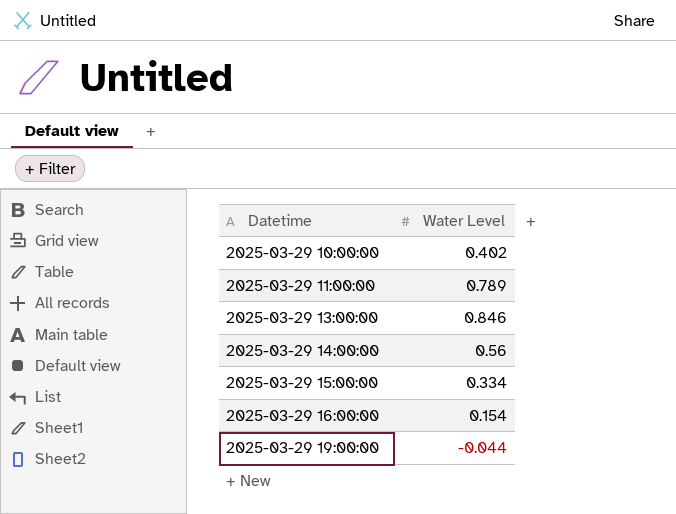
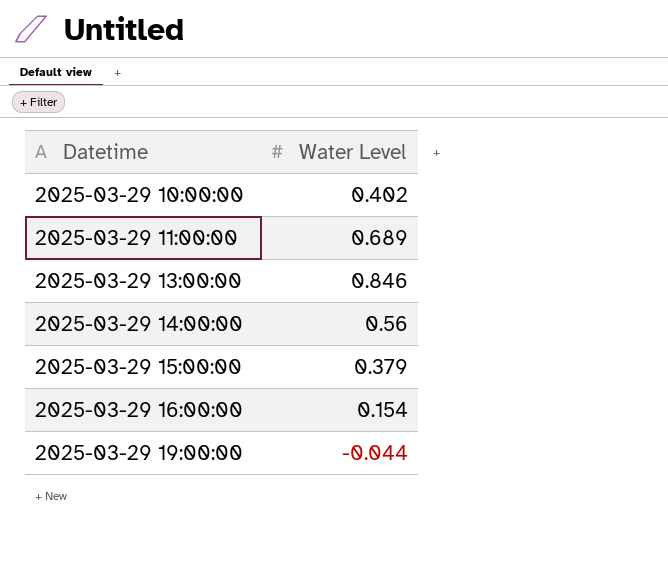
2025-03-29 11:00:00 | Water Level: 0.789 -> 0.689
2025-03-29 15:00:00 | Water Level: 0.334 -> 0.379

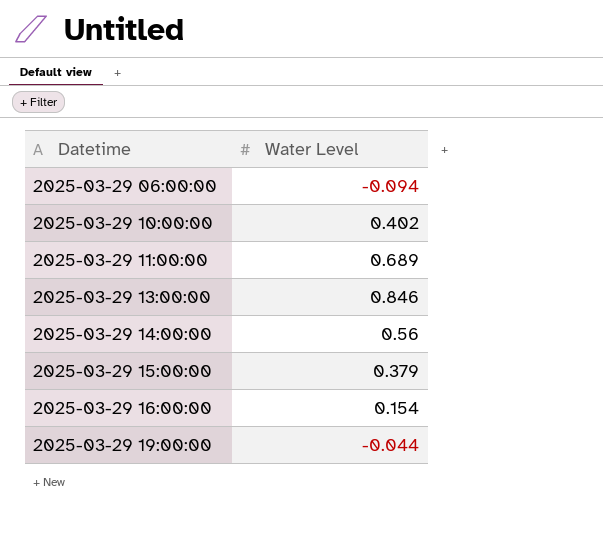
row 2025-03-29 06:00:00: none -> -0.094

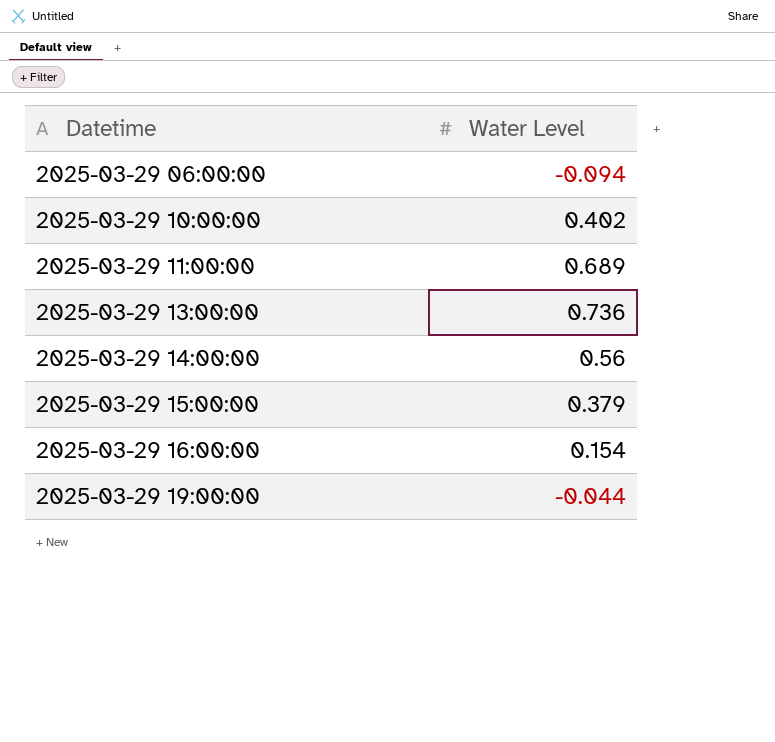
2025-03-29 13:00:00 | Water Level: 0.846 -> 0.736

